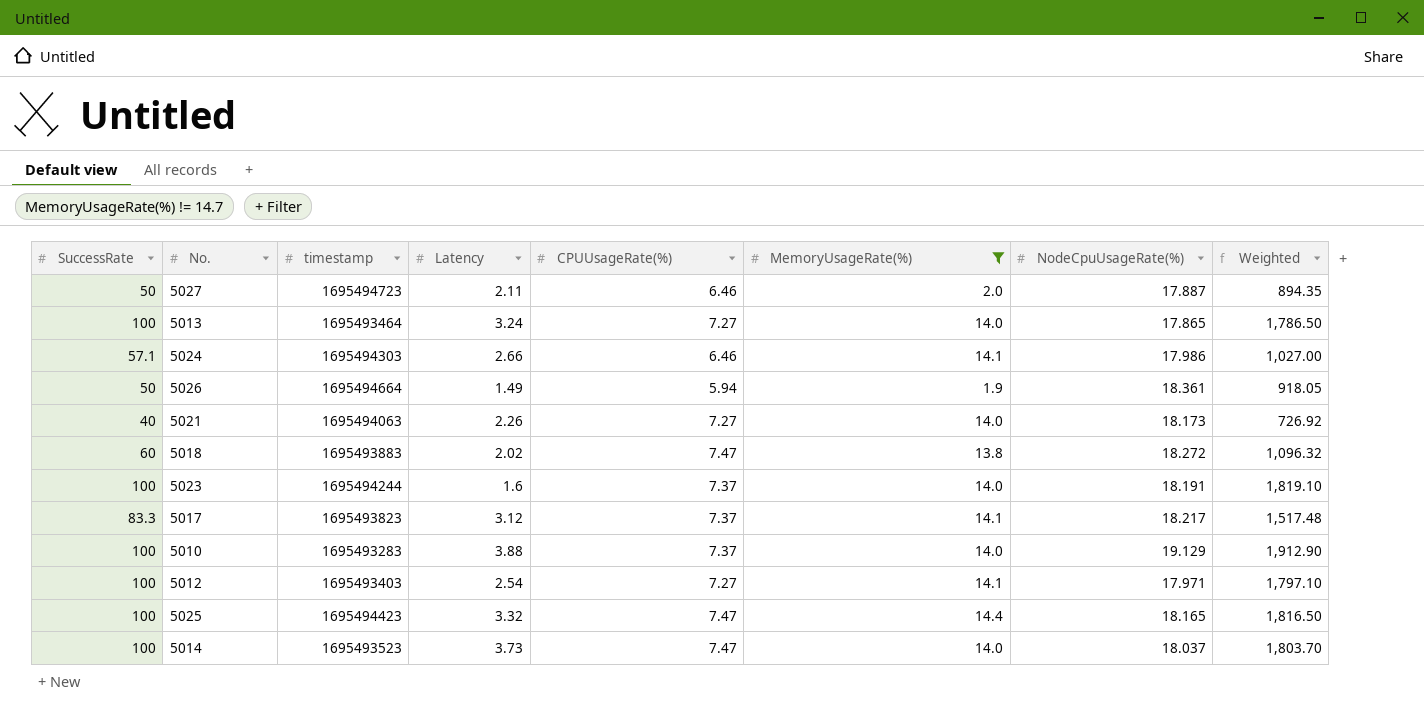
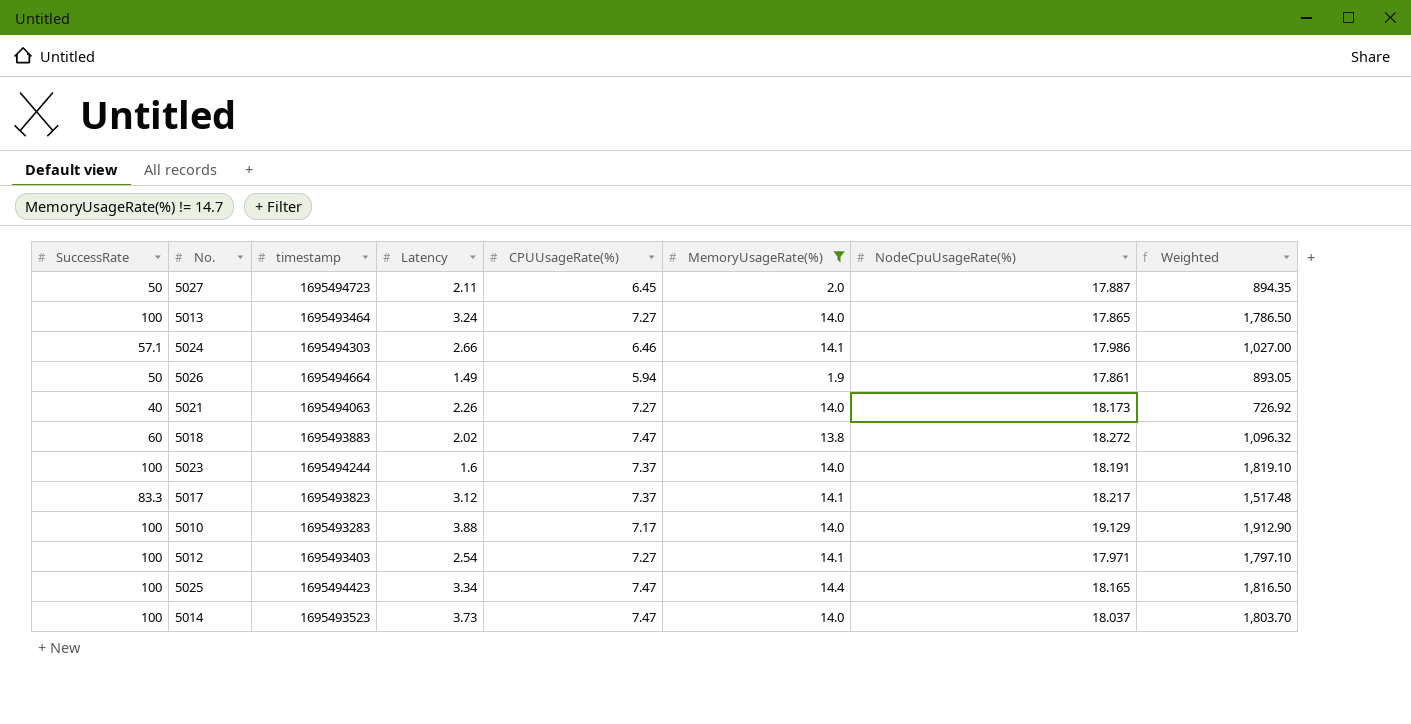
5027 | CPUUsageRate(%): 6.46 -> 6.45
5026 | NodeCpuUsageRate(%): 18.361 -> 17.861
5026 | Weighted: 918.05 -> 893.05
5010 | CPUUsageRate(%): 7.37 -> 7.17
5025 | Latency: 3.32 -> 3.34

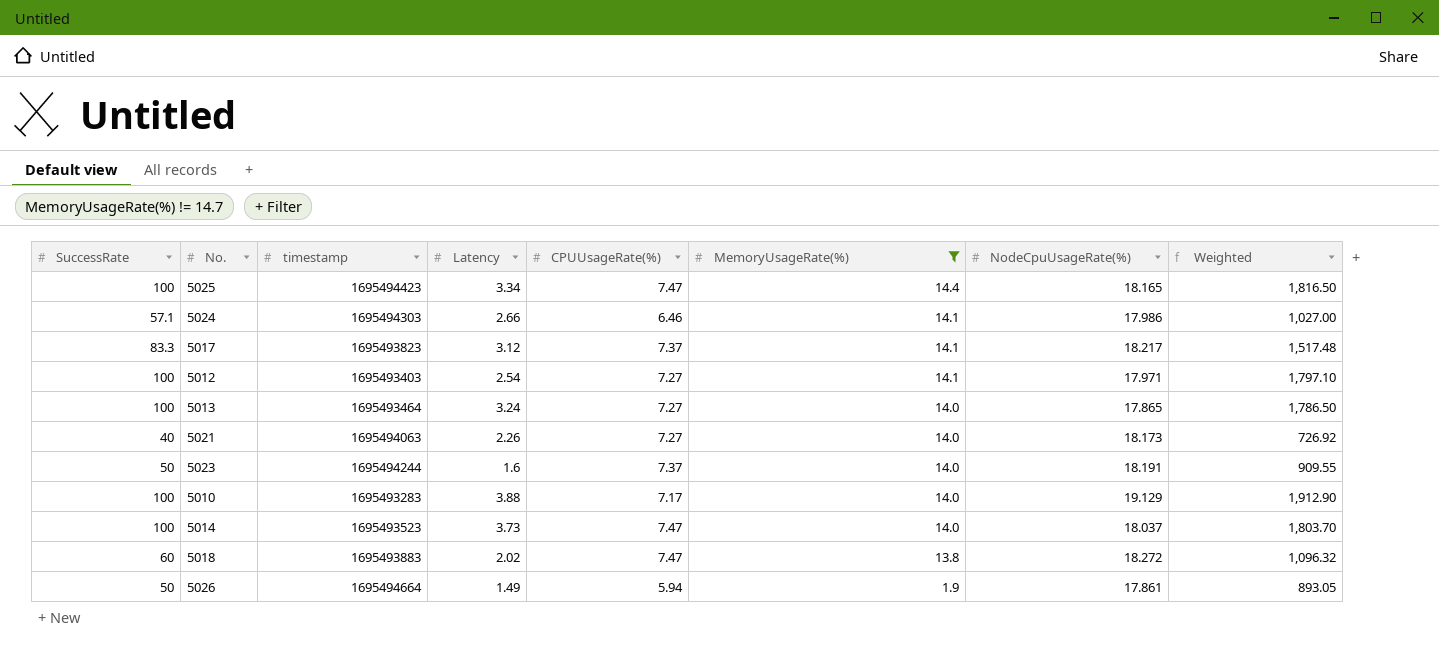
row order: none -> MemoryUsageRate(%) descending
row 5027: 50 | 1695494723 | 2.11 | 6.45 | 2.0 | 17.887 | 894.35 -> none
5023 | SuccessRate: 100 -> 50
5023 | Weighted: 1,819.10 -> 909.55

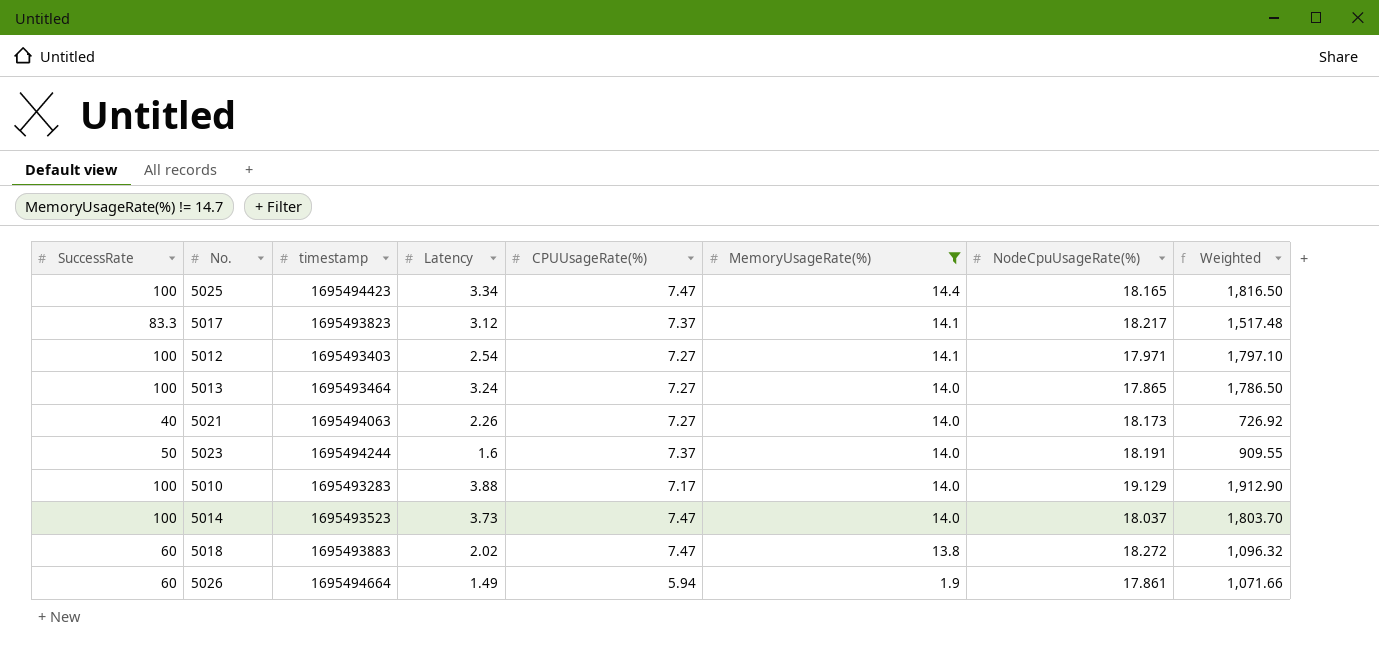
row 5024: 57.1 | 1695494303 | 2.66 | 6.46 | 14.1 | 17.986 | 1,027.00 -> none
5026 | SuccessRate: 50 -> 60
5026 | Weighted: 893.05 -> 1,071.66

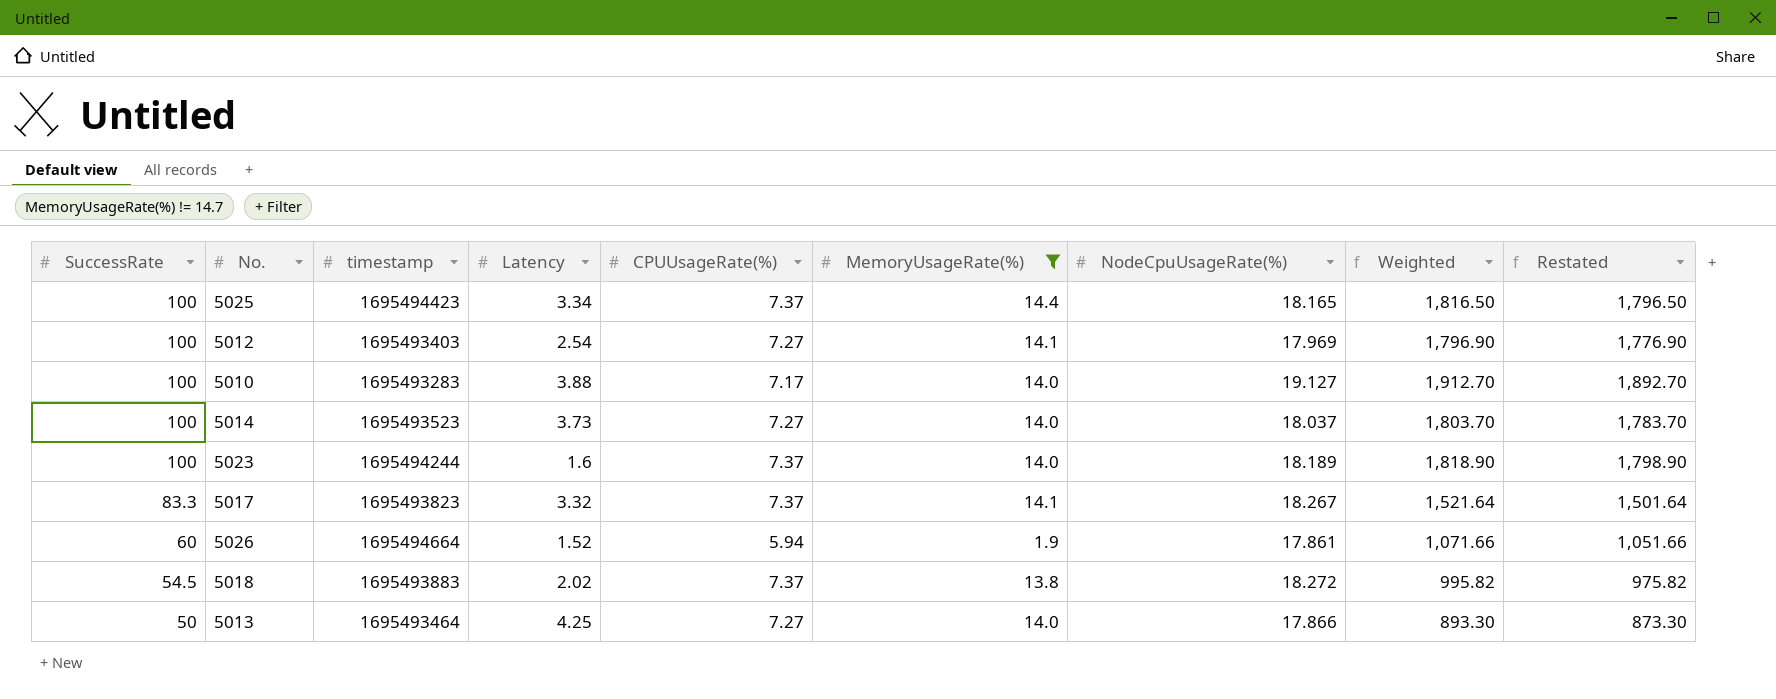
row order: MemoryUsageRate(%) descending -> SuccessRate descending
column Restated | formula: none -> [Weighted] - 20
row 5021: 40 | 1695494063 | 2.26 | 7.27 | 14.0 | 18.173 | 726.92 -> none
5025 | CPUUsageRate(%): 7.47 -> 7.37
5012 | NodeCpuUsageRate(%): 17.971 -> 17.969
5012 | Weighted: 1,797.10 -> 1,796.90
5010 | NodeCpuUsageRate(%): 19.129 -> 19.127
5010 | Weighted: 1,912.90 -> 1,912.70
5014 | CPUUsageRate(%): 7.47 -> 7.27
5023 | SuccessRate: 50 -> 100
5023 | NodeCpuUsageRate(%): 18.191 -> 18.189
5023 | Weighted: 909.55 -> 1,818.90
5017 | Latency: 3.12 -> 3.32
5017 | NodeCpuUsageRate(%): 18.217 -> 18.267
5017 | Weighted: 1,517.48 -> 1,521.64
5026 | Latency: 1.49 -> 1.52
5018 | SuccessRate: 60 -> 54.5
5018 | CPUUsageRate(%): 7.47 -> 7.37
5018 | Weighted: 1,096.32 -> 995.82
5013 | SuccessRate: 100 -> 50
5013 | Latency: 3.24 -> 4.25
5013 | NodeCpuUsageRate(%): 17.865 -> 17.866
5013 | Weighted: 1,786.50 -> 893.30

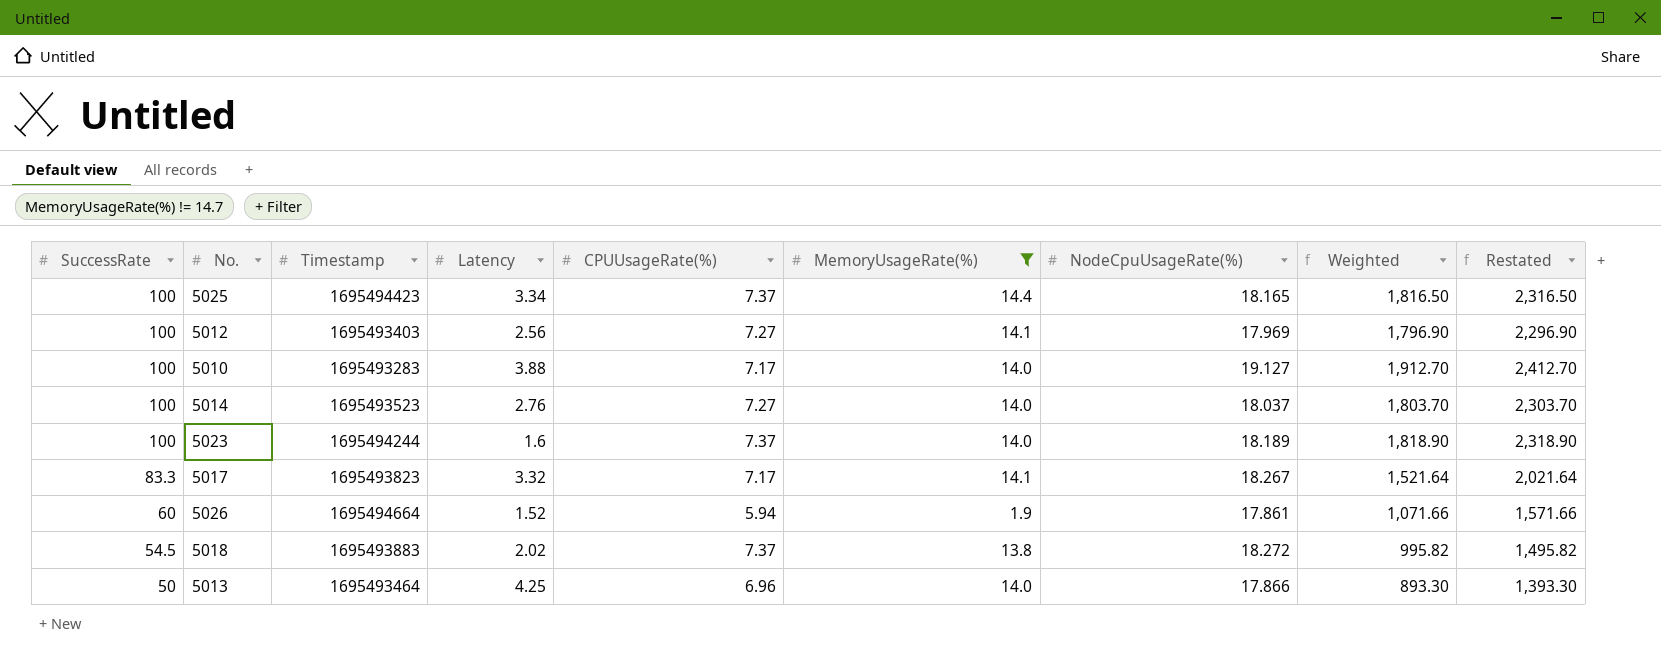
column name: timestamp -> Timestamp
column Restated | formula: [Weighted] - 20 -> [Weighted] + 500
5012 | Latency: 2.54 -> 2.56
5014 | Latency: 3.73 -> 2.76
5017 | CPUUsageRate(%): 7.37 -> 7.17
5013 | CPUUsageRate(%): 7.27 -> 6.96

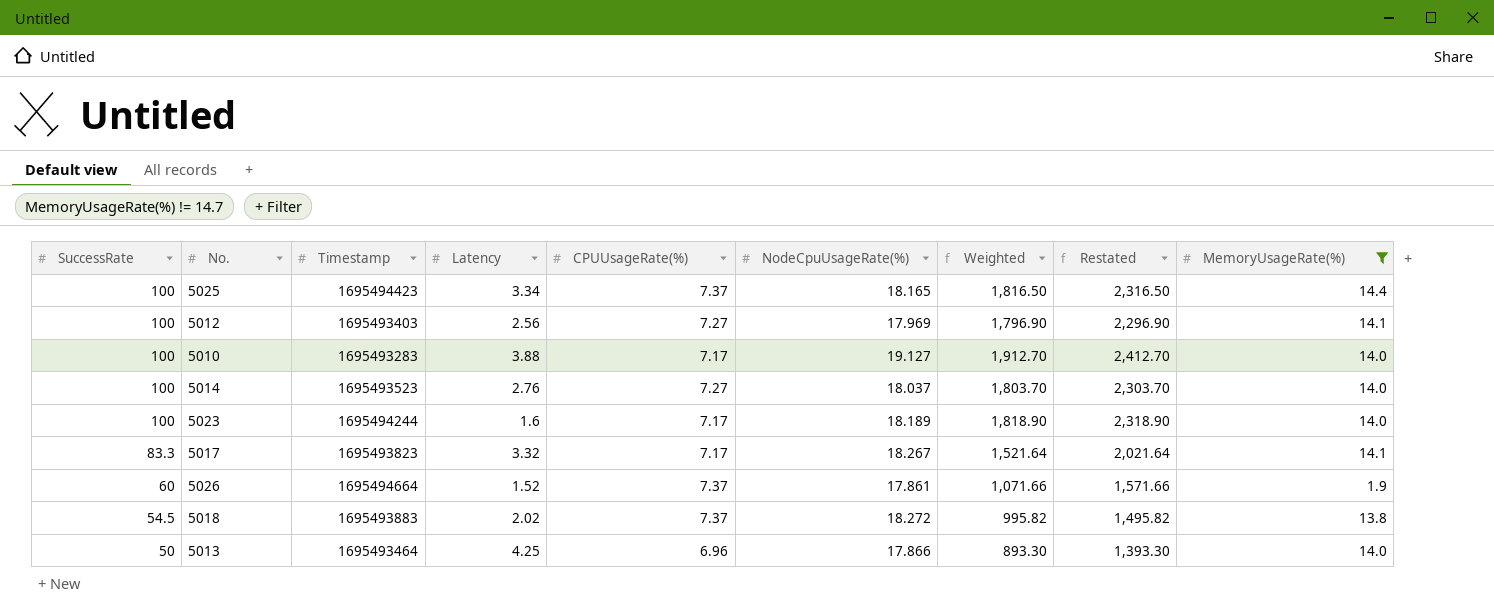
column MemoryUsageRate(%) | position: 6 -> 9
5023 | CPUUsageRate(%): 7.37 -> 7.17
5026 | CPUUsageRate(%): 5.94 -> 7.37

